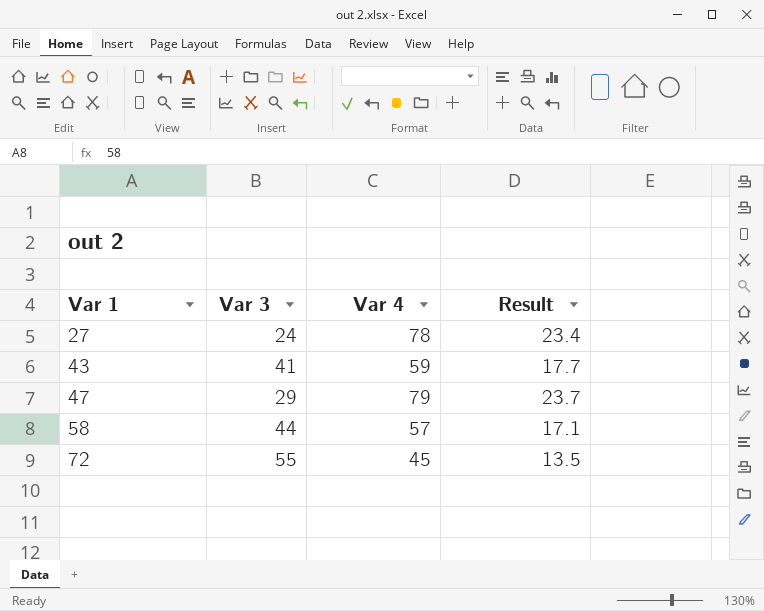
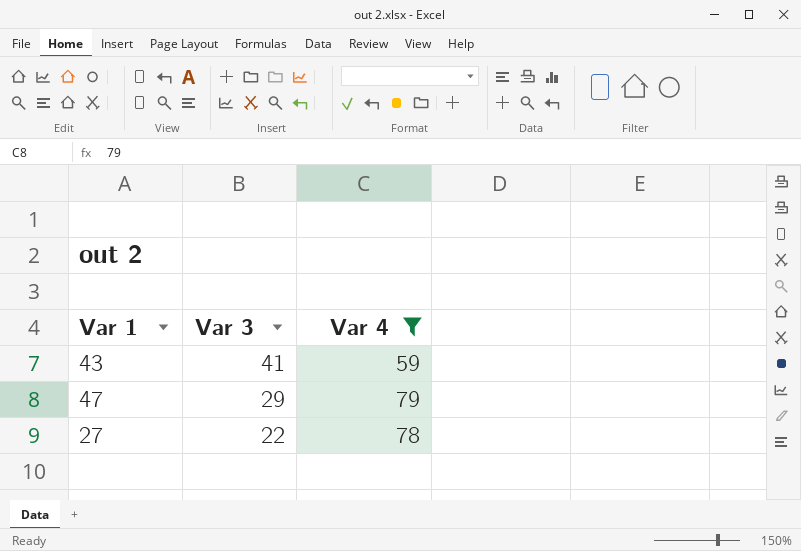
filter: none -> Var 4 >= 59
row order: Var 1 ascending -> Var 3 descending
column Result | formula: [Var 4] * 0.3 -> none
27 | Var 3: 24 -> 22

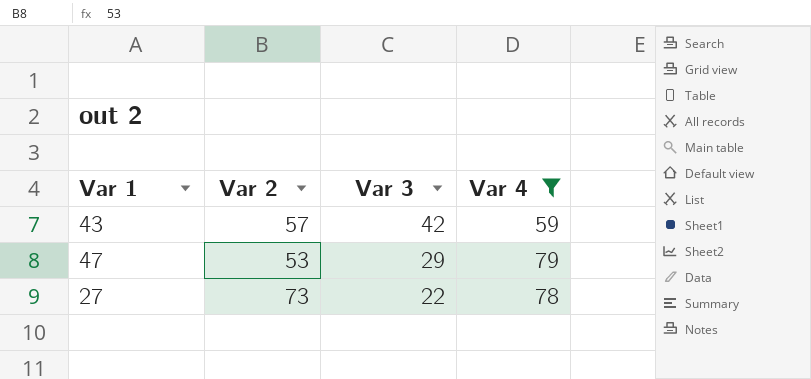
column Var 2 | position: none -> 2
43 | Var 3: 41 -> 42

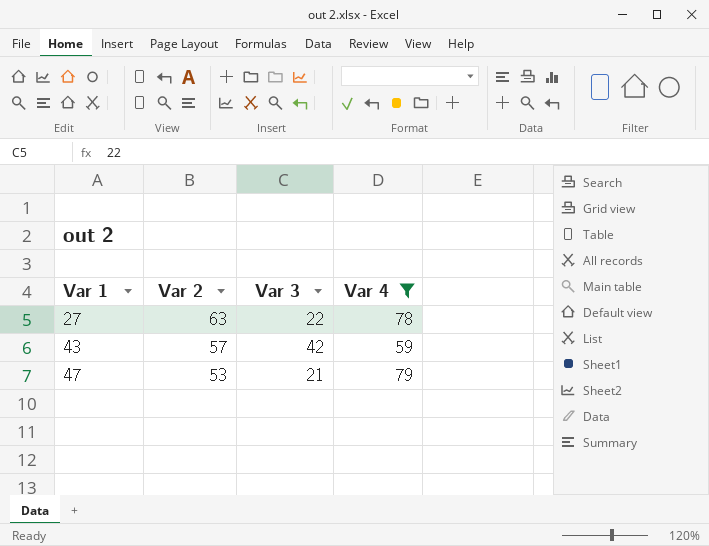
row order: Var 3 descending -> Var 1 ascending
27 | Var 2: 73 -> 63
47 | Var 3: 29 -> 21

